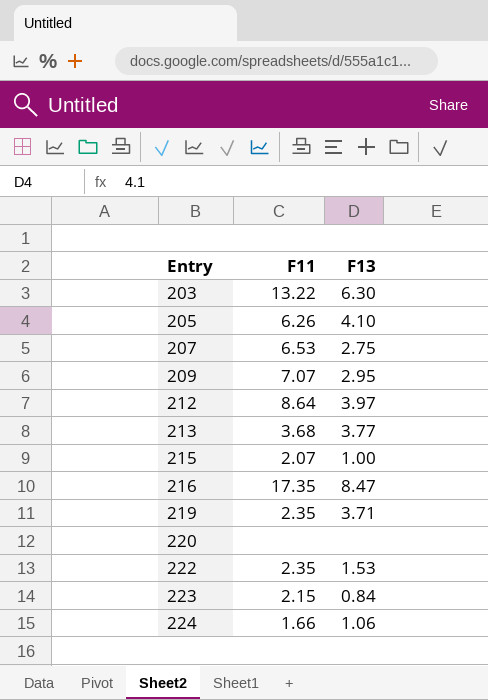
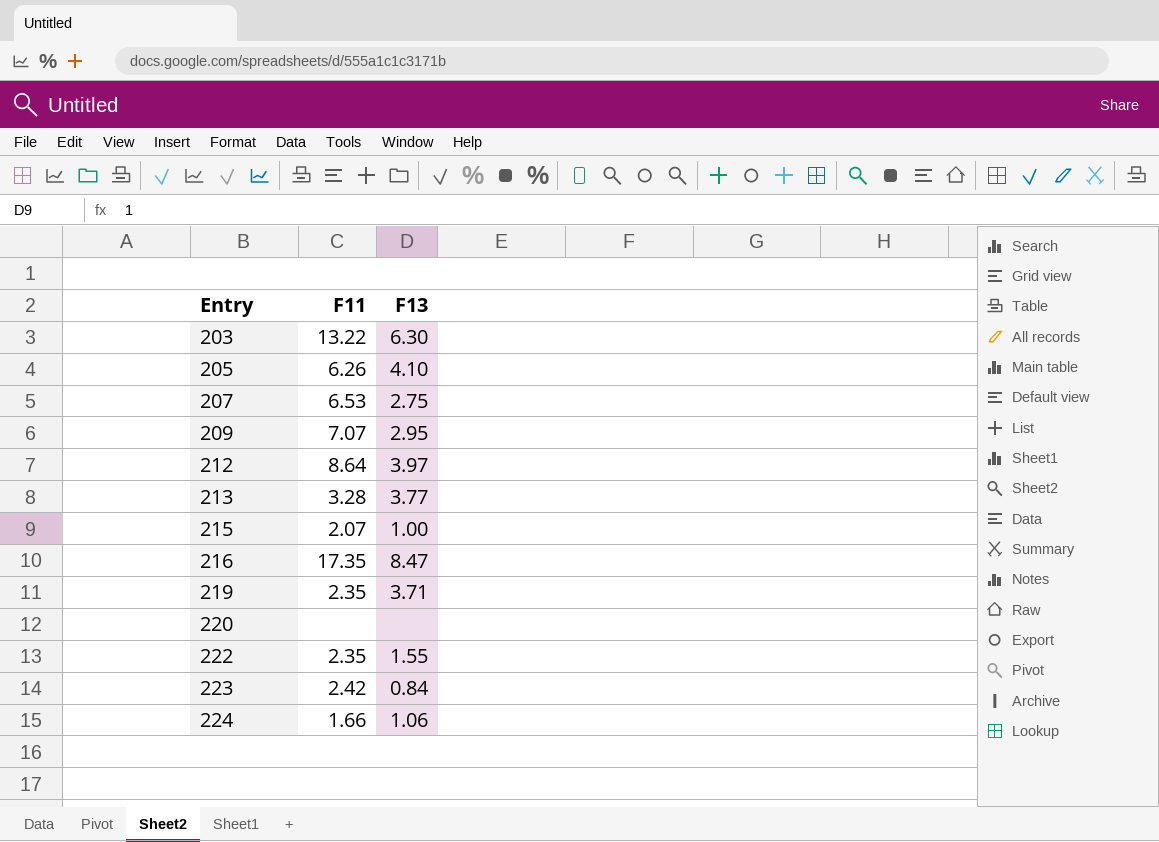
213 | F11: 3.68 -> 3.28
222 | F13: 1.53 -> 1.55
223 | F11: 2.15 -> 2.42

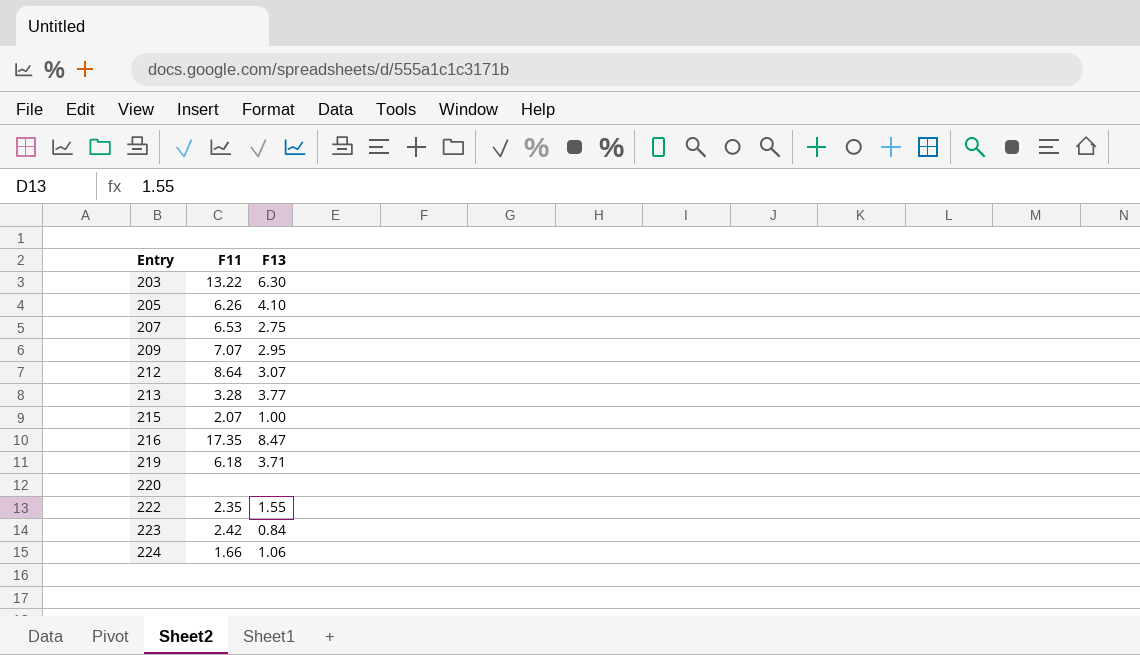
212 | F13: 3.97 -> 3.07
219 | F11: 2.35 -> 6.18

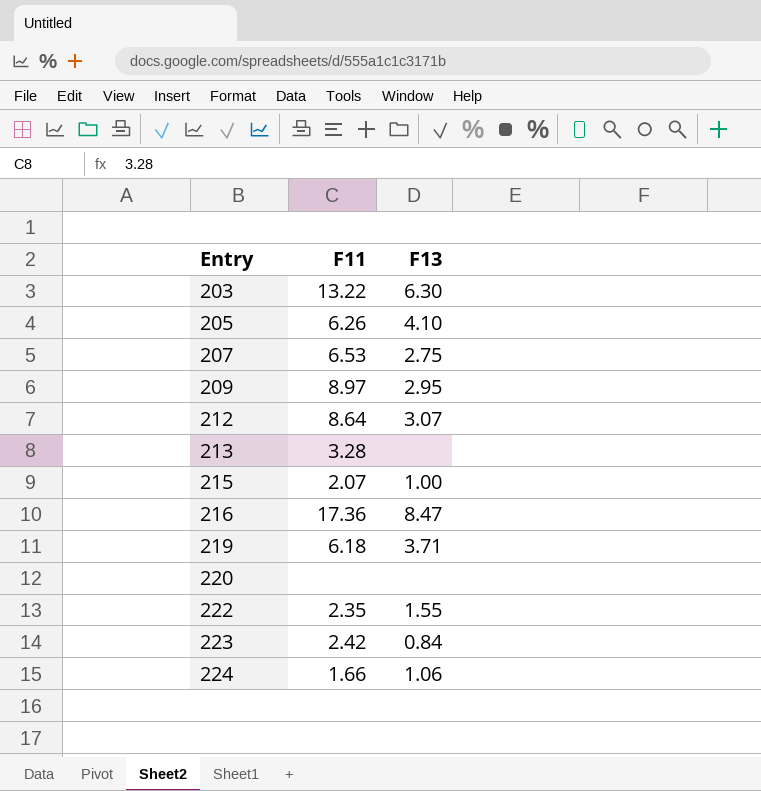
209 | F11: 7.07 -> 8.97
213 | F13: 3.77 -> none
216 | F11: 17.35 -> 17.36

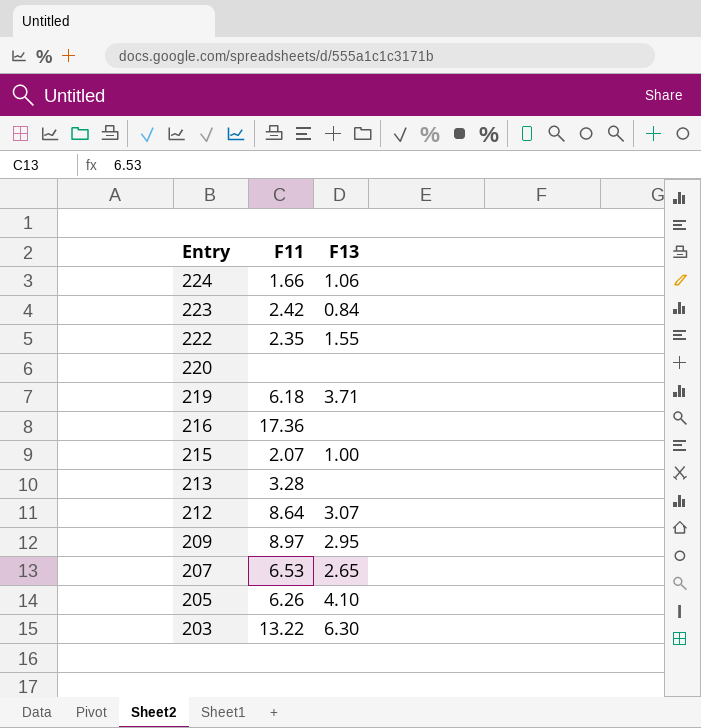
row order: Entry ascending -> Entry descending
216 | F13: 8.47 -> none
207 | F13: 2.75 -> 2.65

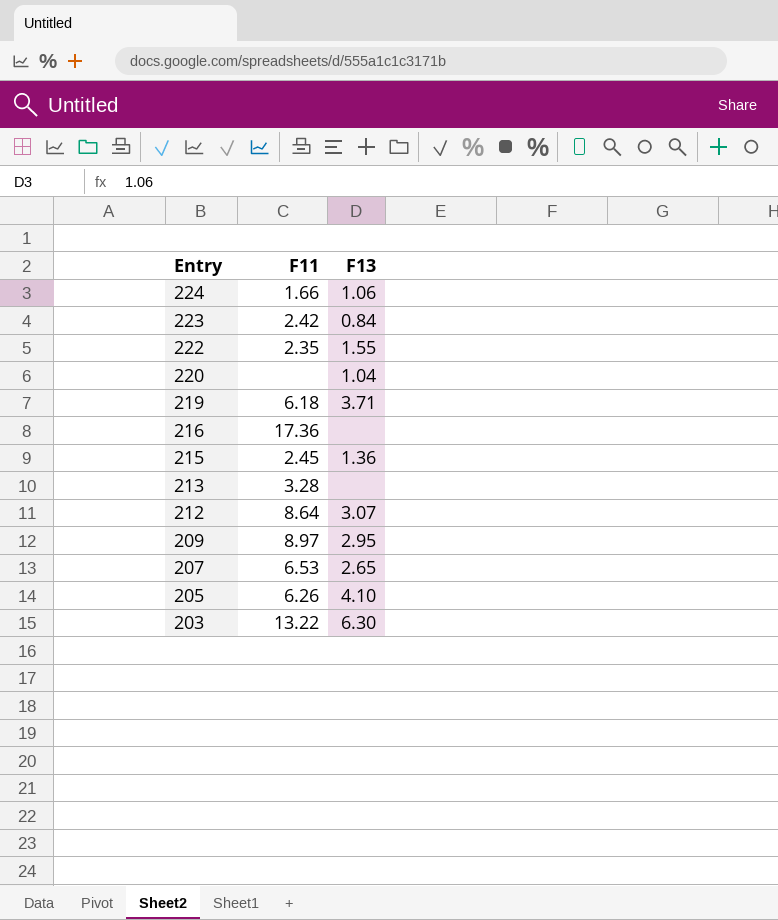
220 | F13: none -> 1.04
215 | F11: 2.07 -> 2.45
215 | F13: 1.00 -> 1.36

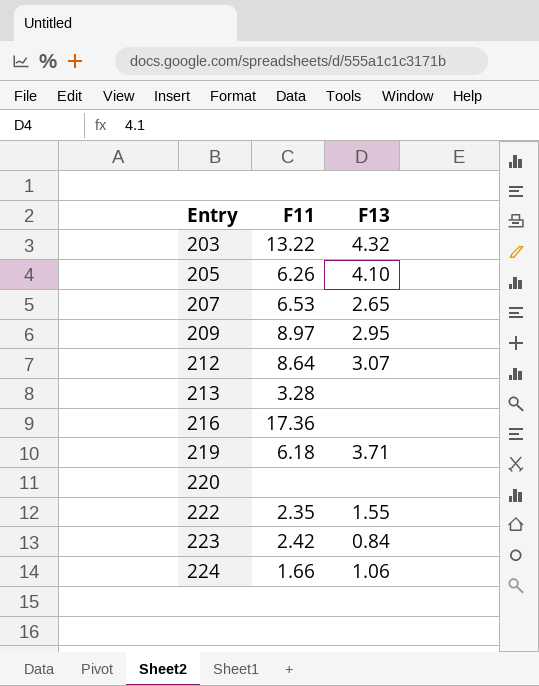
row order: Entry descending -> Entry ascending
row 215: 2.45 | 1.36 -> none
203 | F13: 6.30 -> 4.32
220 | F13: 1.04 -> none

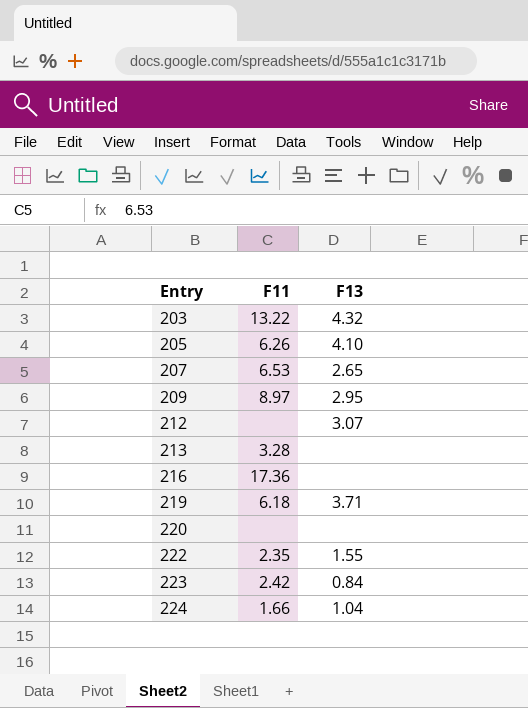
212 | F11: 8.64 -> none
224 | F13: 1.06 -> 1.04

